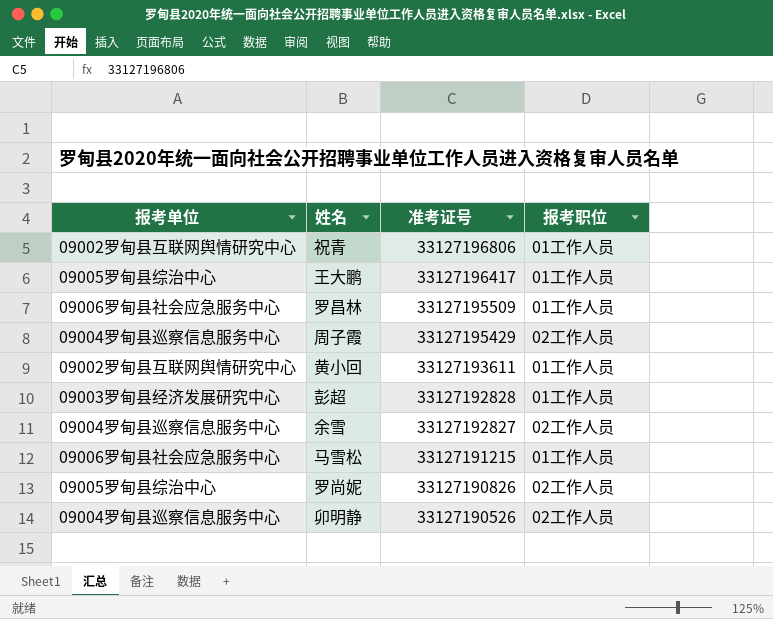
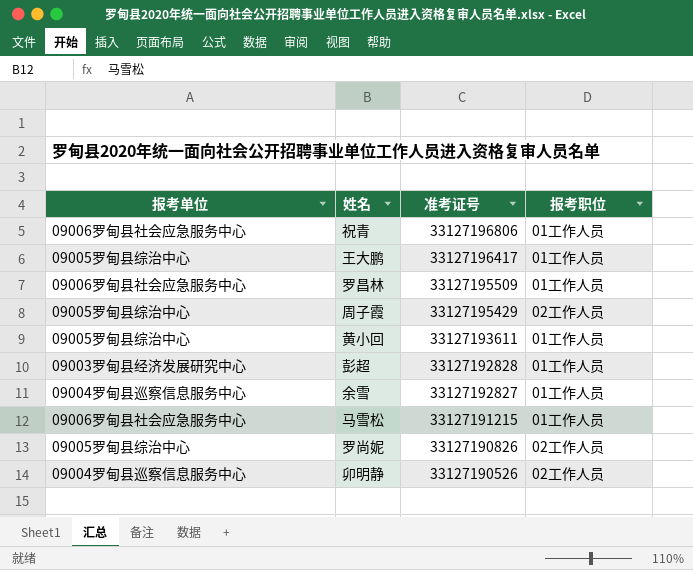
祝青 | 报考单位: 09002罗甸县互联网舆情研究中心 -> 09006罗甸县社会应急服务中心
周子霞 | 报考单位: 09004罗甸县巡察信息服务中心 -> 09005罗甸县综治中心
黄小回 | 报考单位: 09002罗甸县互联网舆情研究中心 -> 09005罗甸县综治中心
余雪 | 报考职位: 02工作人员 -> 01工作人员

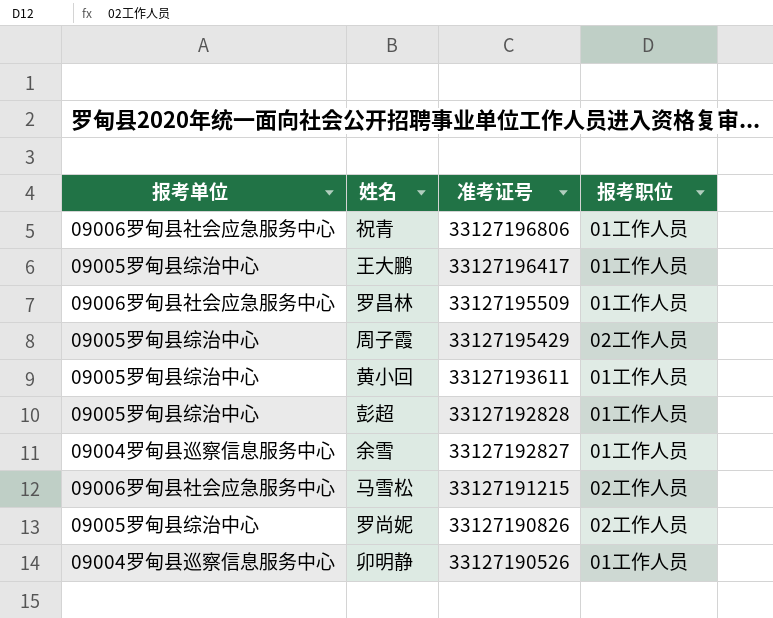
彭超 | 报考单位: 09003罗甸县经济发展研究中心 -> 09005罗甸县综治中心
马雪松 | 报考职位: 01工作人员 -> 02工作人员
卯明静 | 报考职位: 02工作人员 -> 01工作人员

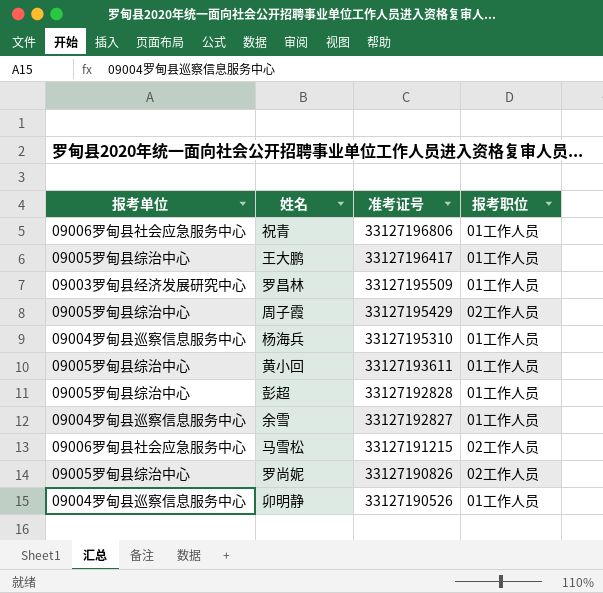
罗昌林 | 报考单位: 09006罗甸县社会应急服务中心 -> 09003罗甸县经济发展研究中心
row 杨海兵: none -> 09004罗甸县巡察信息服务中心 | 33127195310 | 01工作人员

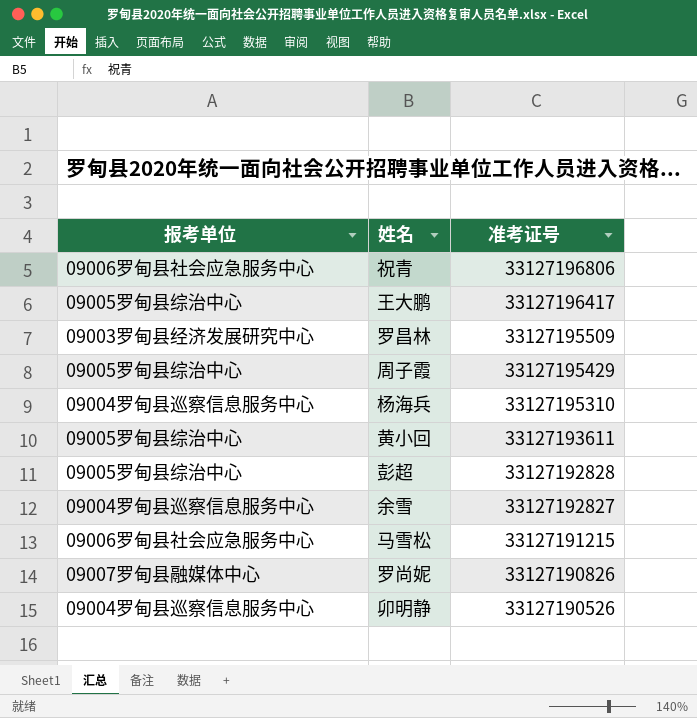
column 报考职位 | position: 4 -> none
罗尚妮 | 报考单位: 09005罗甸县综治中心 -> 09007罗甸县融媒体中心

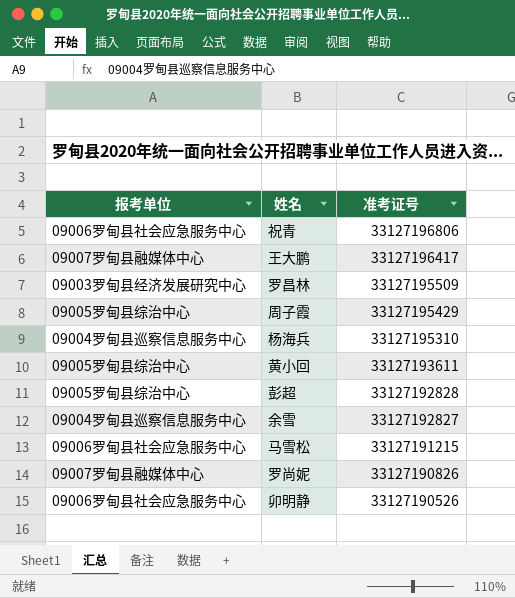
王大鹏 | 报考单位: 09005罗甸县综治中心 -> 09007罗甸县融媒体中心
卯明静 | 报考单位: 09004罗甸县巡察信息服务中心 -> 09006罗甸县社会应急服务中心

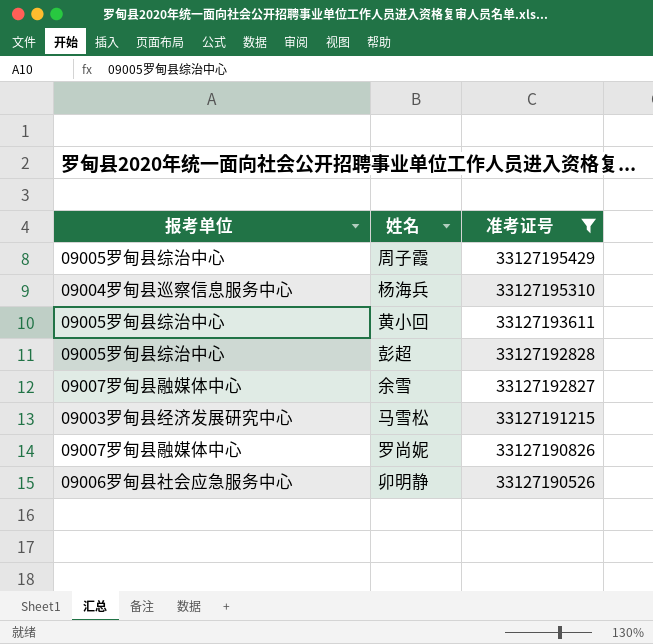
filter: none -> 准考证号 <= 33127195429
余雪 | 报考单位: 09004罗甸县巡察信息服务中心 -> 09007罗甸县融媒体中心
马雪松 | 报考单位: 09006罗甸县社会应急服务中心 -> 09003罗甸县经济发展研究中心

